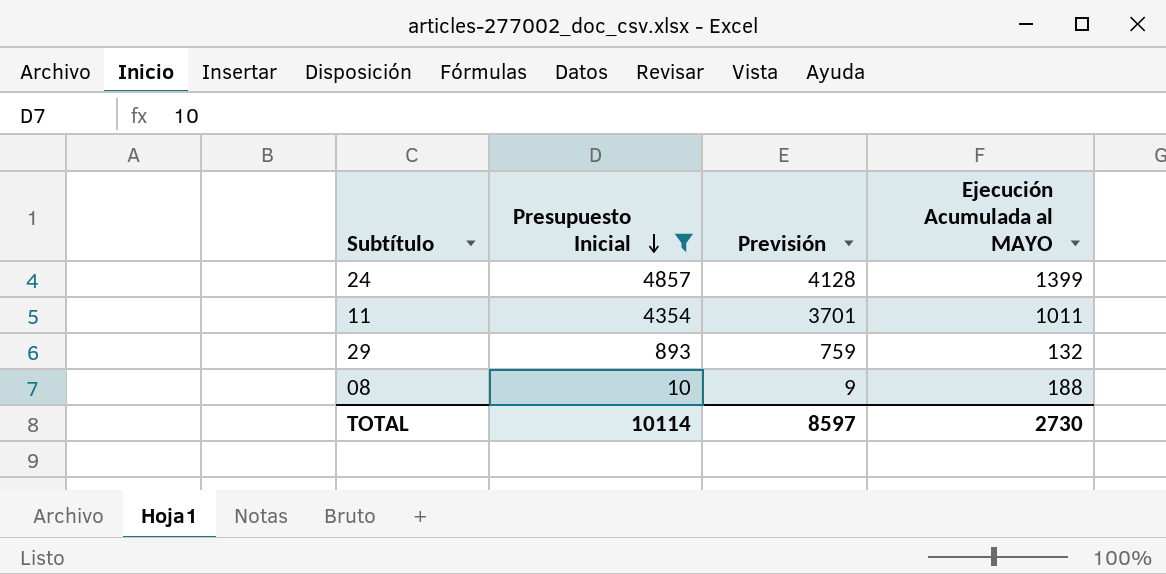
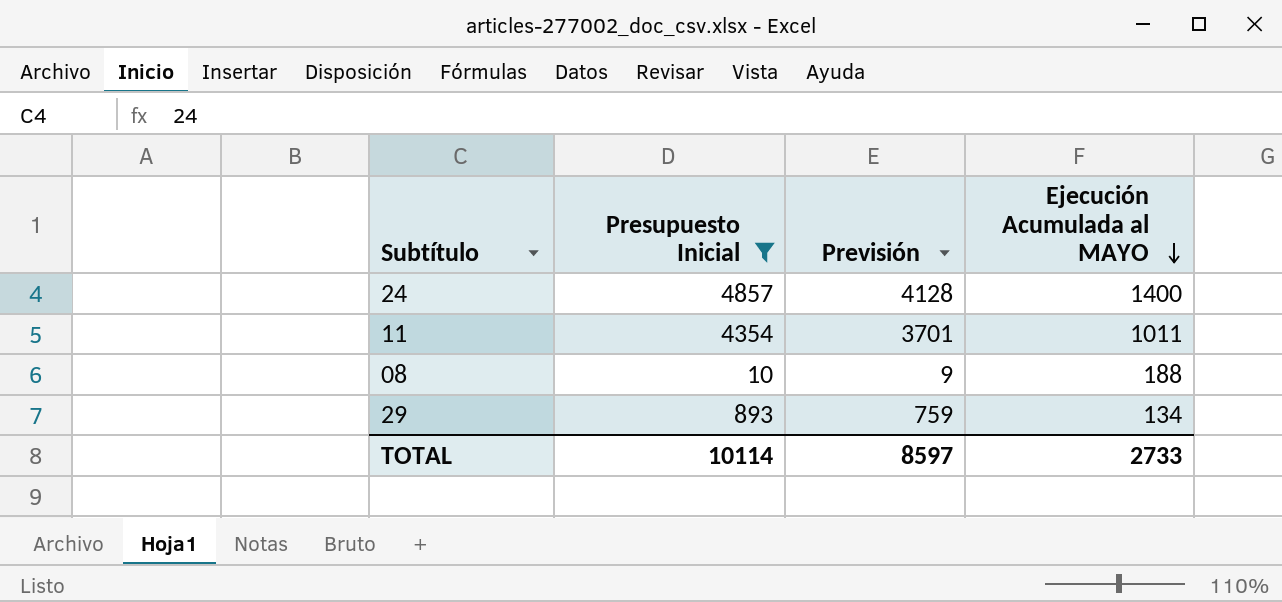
row order: Presupuesto Inicial descending -> Ejecución Acumulada al MAYO descending
24 | Ejecución Acumulada al MAYO: 1399 -> 1400
29 | Ejecución Acumulada al MAYO: 132 -> 134
TOTAL | Ejecución Acumulada al MAYO: 2730 -> 2733

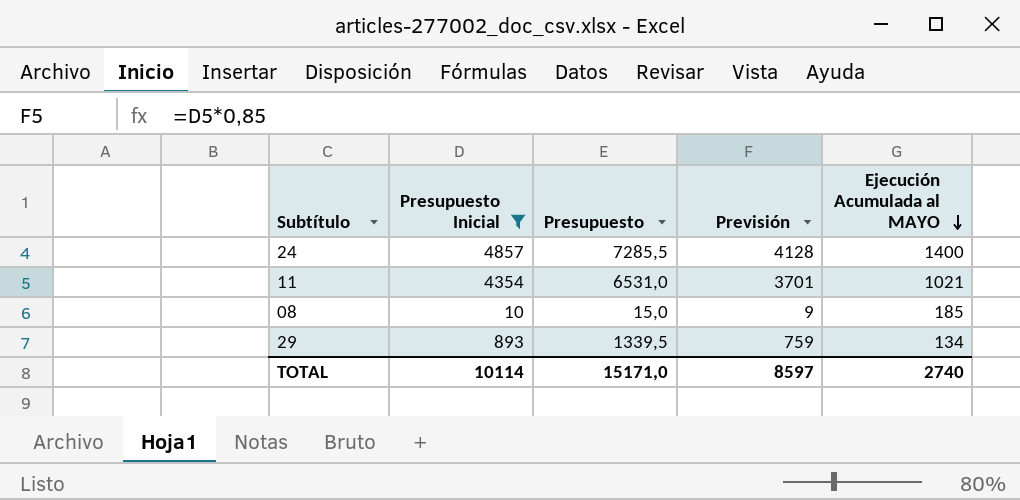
column Presupuesto | formula: none -> [Presupuesto Inicial] * 1,5
11 | Ejecución Acumulada al MAYO: 1011 -> 1021
08 | Ejecución Acumulada al MAYO: 188 -> 185
TOTAL | Ejecución Acumulada al MAYO: 2733 -> 2740

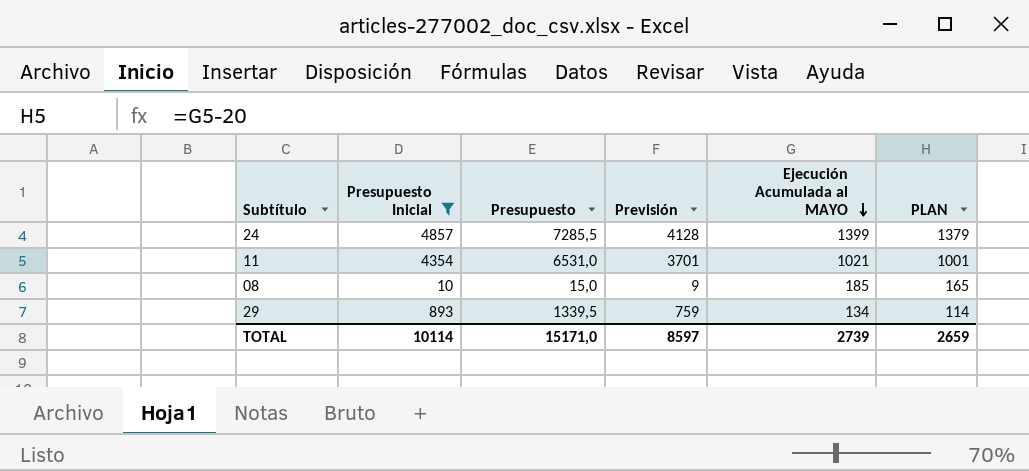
column PLAN | formula: none -> [Ejecución Acumulada al MAYO] - 20
24 | Ejecución Acumulada al MAYO: 1400 -> 1399
TOTAL | Ejecución Acumulada al MAYO: 2740 -> 2739

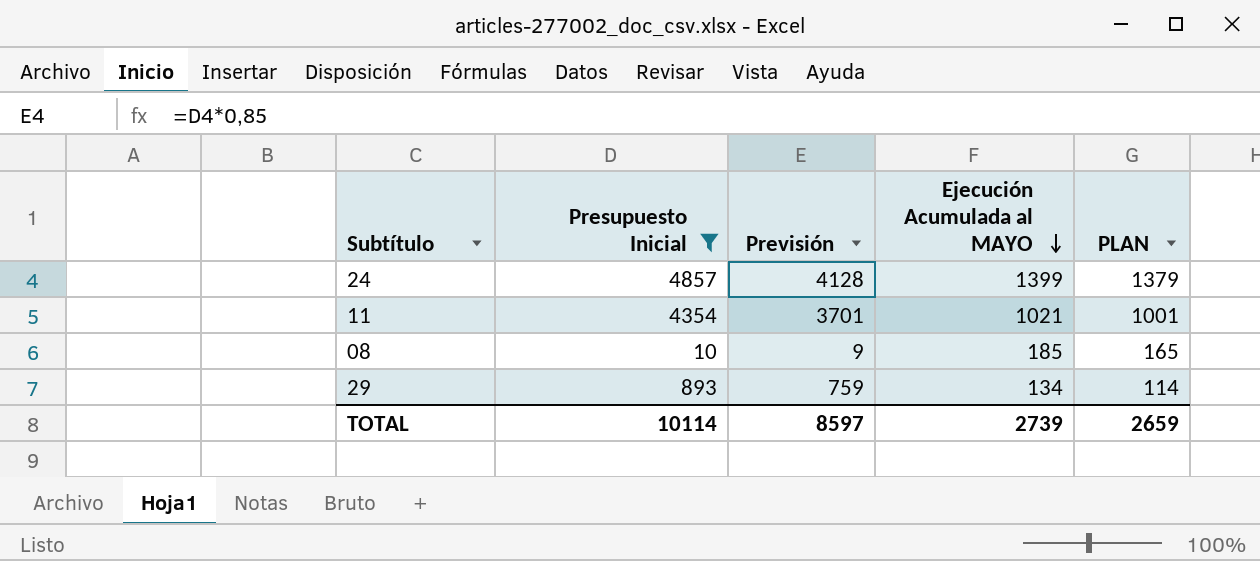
column Presupuesto | formula: [Presupuesto Inicial] * 1,5 -> none

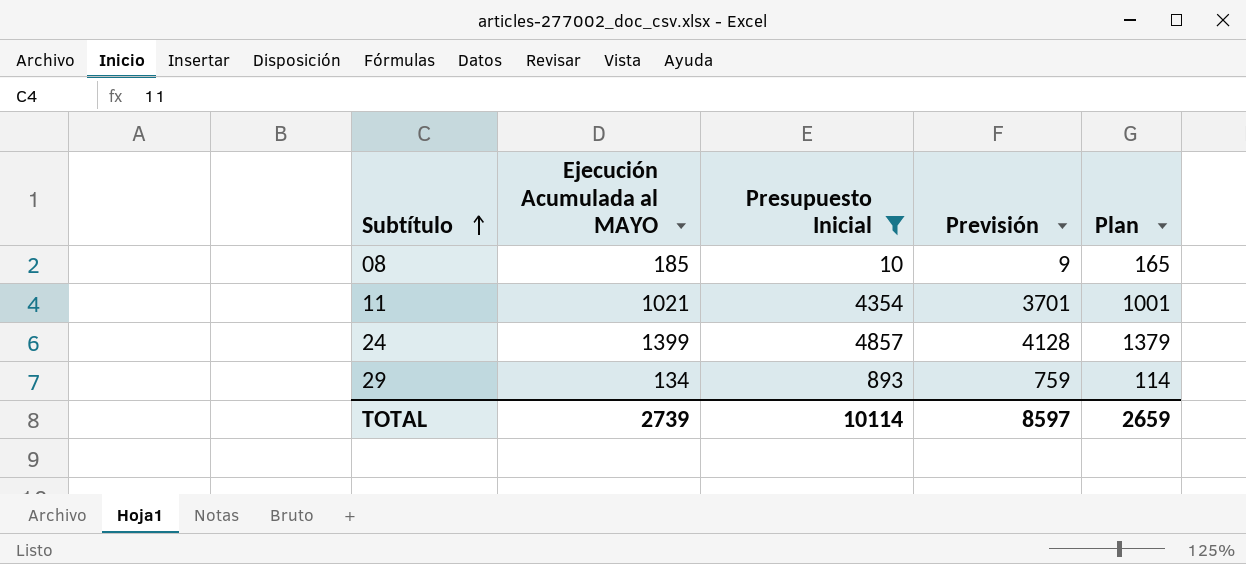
row order: Ejecución Acumulada al MAYO descending -> Subtítulo ascending
column Ejecución Acumulada al MAYO | position: 4 -> 2
column name: PLAN -> Plan

